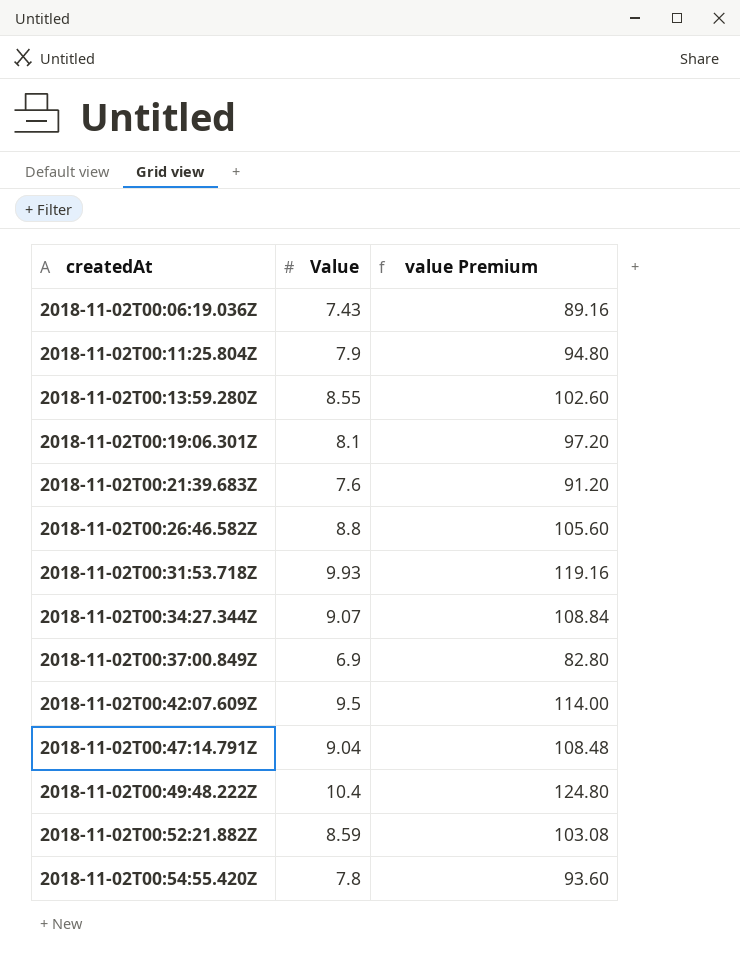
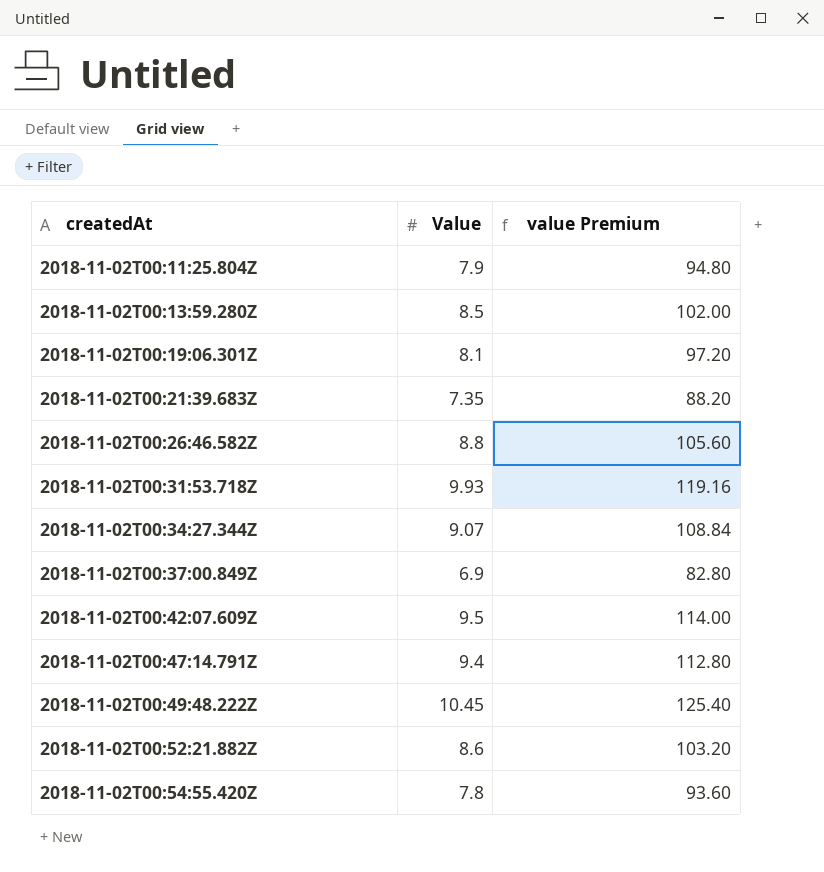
row 2018-11-02T00:06:19.036Z: 7.43 | 89.16 -> none
2018-11-02T00:13:59.280Z | Value: 8.55 -> 8.5
2018-11-02T00:13:59.280Z | value Premium: 102.60 -> 102.00
2018-11-02T00:21:39.683Z | Value: 7.6 -> 7.35
2018-11-02T00:21:39.683Z | value Premium: 91.20 -> 88.20
2018-11-02T00:47:14.791Z | Value: 9.04 -> 9.4
2018-11-02T00:47:14.791Z | value Premium: 108.48 -> 112.80
2018-11-02T00:49:48.222Z | Value: 10.4 -> 10.45
2018-11-02T00:49:48.222Z | value Premium: 124.80 -> 125.40
2018-11-02T00:52:21.882Z | Value: 8.59 -> 8.6
2018-11-02T00:52:21.882Z | value Premium: 103.08 -> 103.20

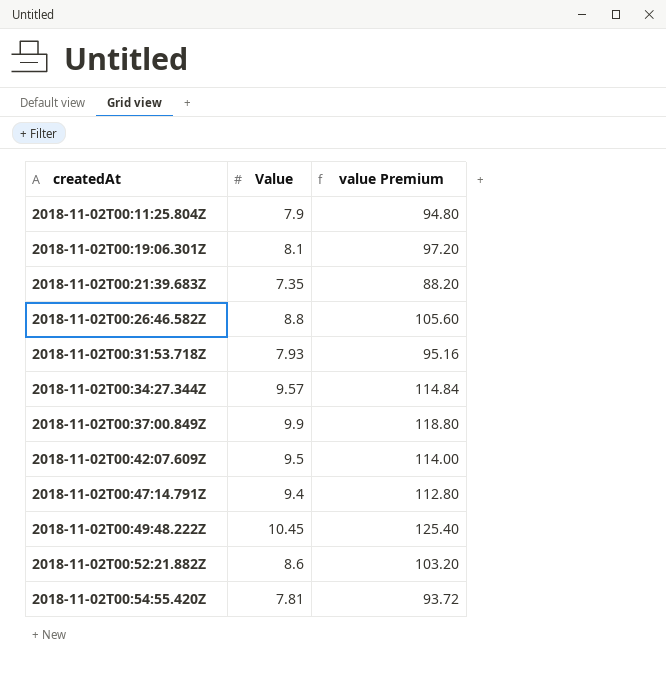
row 2018-11-02T00:13:59.280Z: 8.5 | 102.00 -> none
2018-11-02T00:31:53.718Z | Value: 9.93 -> 7.93
2018-11-02T00:31:53.718Z | value Premium: 119.16 -> 95.16
2018-11-02T00:34:27.344Z | Value: 9.07 -> 9.57
2018-11-02T00:34:27.344Z | value Premium: 108.84 -> 114.84
2018-11-02T00:37:00.849Z | Value: 6.9 -> 9.9
2018-11-02T00:37:00.849Z | value Premium: 82.80 -> 118.80
2018-11-02T00:54:55.420Z | Value: 7.8 -> 7.81
2018-11-02T00:54:55.420Z | value Premium: 93.60 -> 93.72

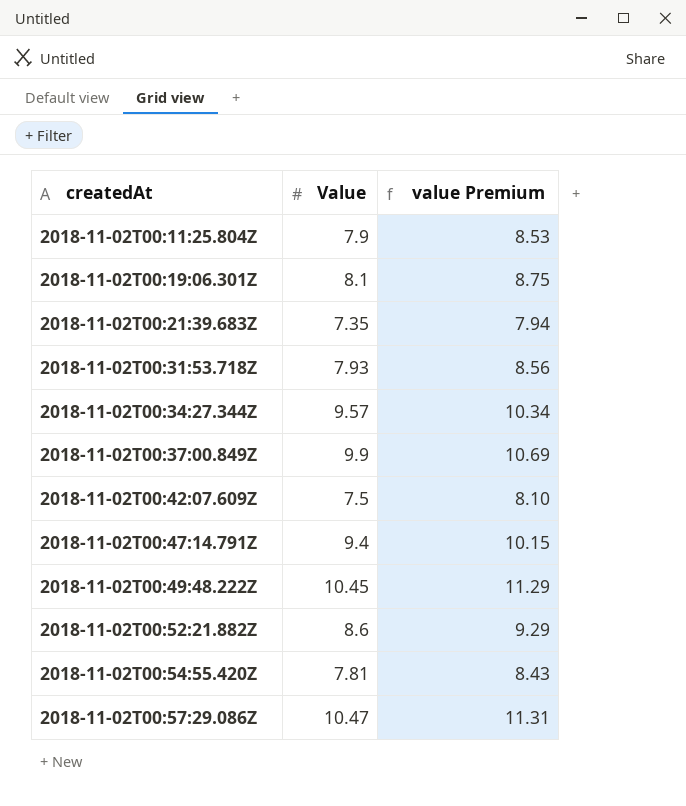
column value Premium | formula: [Value] * 12 -> [Value] * 1.08
row 2018-11-02T00:26:46.582Z: 8.8 | 105.60 -> none
2018-11-02T00:42:07.609Z | Value: 9.5 -> 7.5
row 2018-11-02T00:57:29.086Z: none -> 10.47 | 11.31

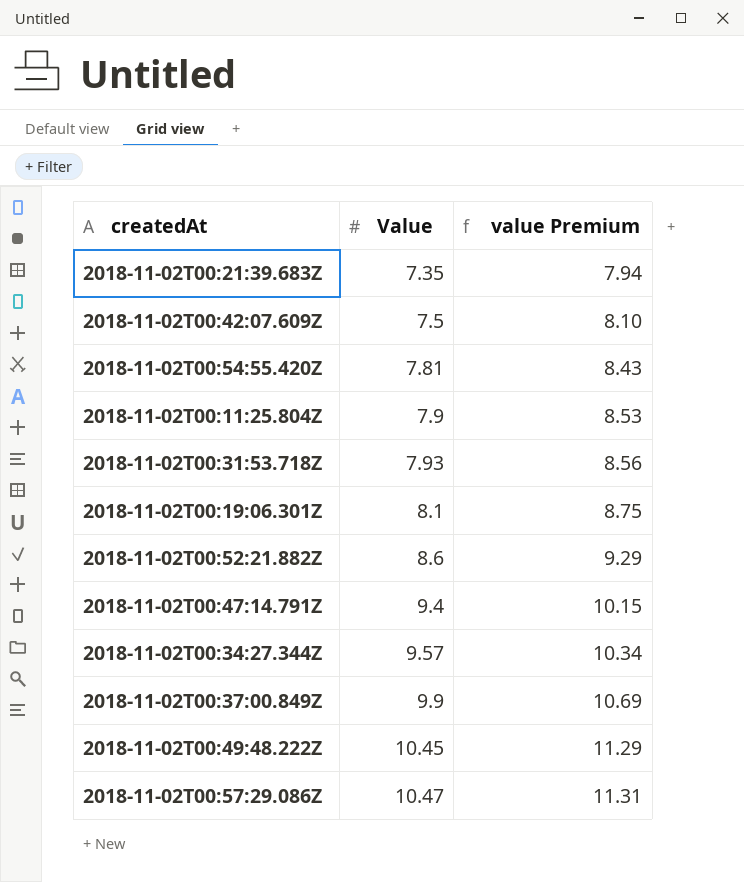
row order: createdAt ascending -> Value ascending

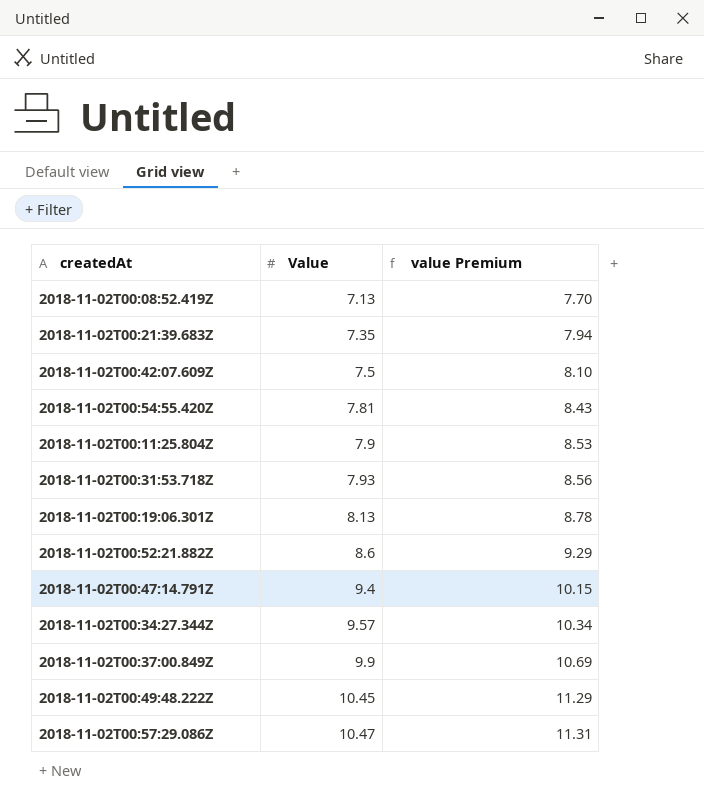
row 2018-11-02T00:08:52.419Z: none -> 7.13 | 7.70
2018-11-02T00:19:06.301Z | Value: 8.1 -> 8.13
2018-11-02T00:19:06.301Z | value Premium: 8.75 -> 8.78

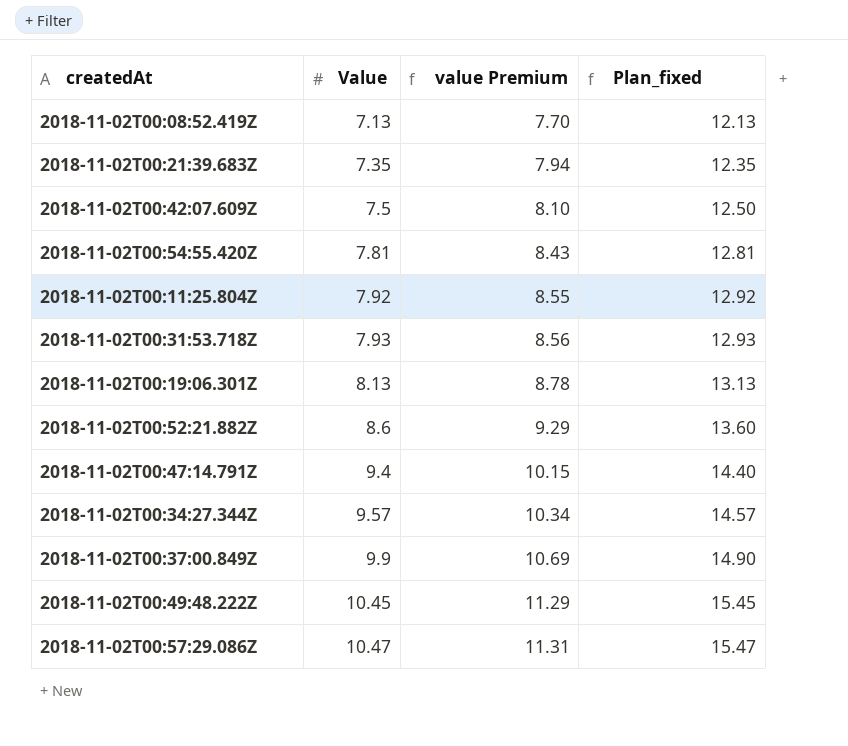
column Plan_fixed | formula: none -> [Value] + 5
2018-11-02T00:11:25.804Z | Value: 7.9 -> 7.92
2018-11-02T00:11:25.804Z | value Premium: 8.53 -> 8.55

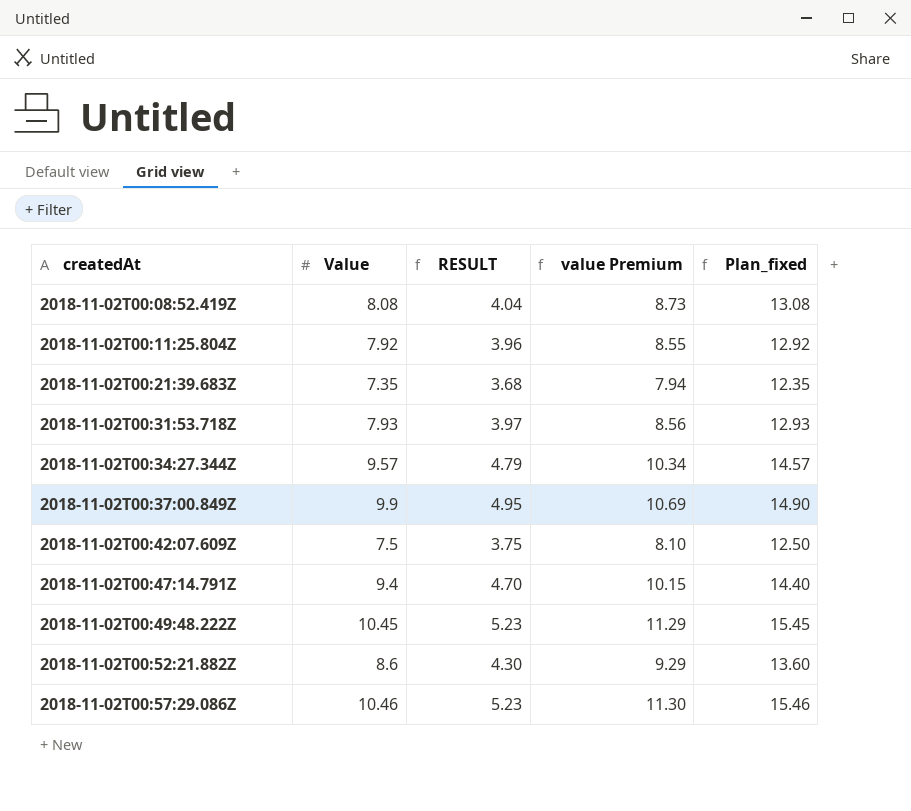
row order: Value ascending -> createdAt ascending
column RESULT | formula: none -> [Value] * 0.5
row 2018-11-02T00:54:55.420Z: 7.81 | 8.43 | 12.81 -> none
row 2018-11-02T00:19:06.301Z: 8.13 | 8.78 | 13.13 -> none
2018-11-02T00:08:52.419Z | Value: 7.13 -> 8.08
2018-11-02T00:08:52.419Z | value Premium: 7.70 -> 8.73
2018-11-02T00:08:52.419Z | Plan_fixed: 12.13 -> 13.08
2018-11-02T00:57:29.086Z | Value: 10.47 -> 10.46
2018-11-02T00:57:29.086Z | value Premium: 11.31 -> 11.30
2018-11-02T00:57:29.086Z | Plan_fixed: 15.47 -> 15.46

